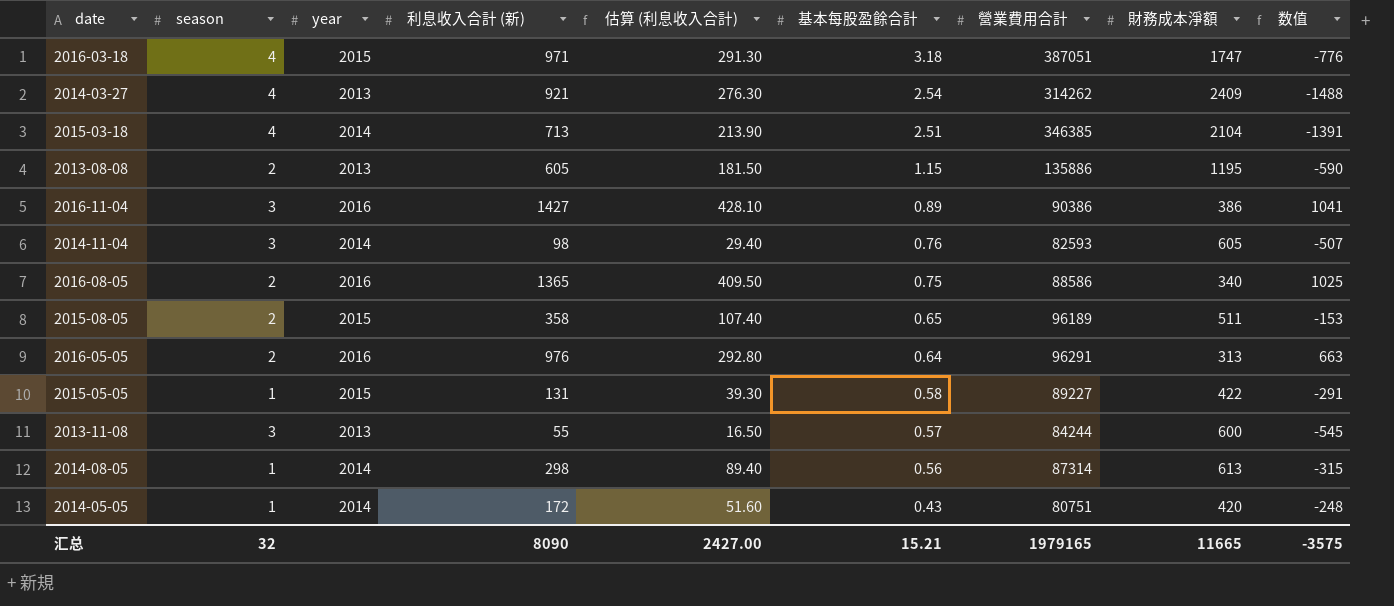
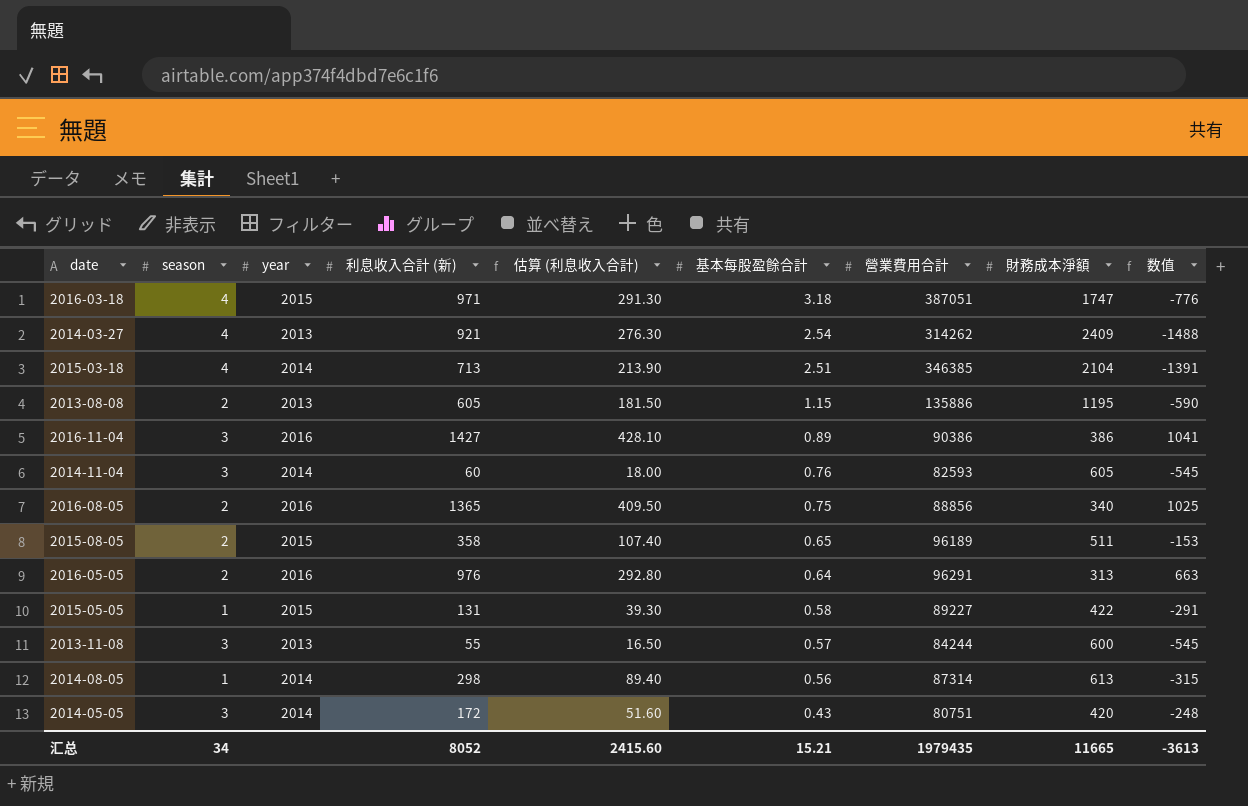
2014-11-04 | 利息收入合計 (新): 98 -> 60
2014-11-04 | 估算 (利息收入合計): 29.40 -> 18.00
2014-11-04 | 数值: -507 -> -545
2016-08-05 | 營業費用合計: 88586 -> 88856
2014-05-05 | season: 1 -> 3
汇总 | season: 32 -> 34
汇总 | 利息收入合計 (新): 8090 -> 8052
汇总 | 估算 (利息收入合計): 2427.00 -> 2415.60
汇总 | 營業費用合計: 1979165 -> 1979435
汇总 | 数值: -3575 -> -3613

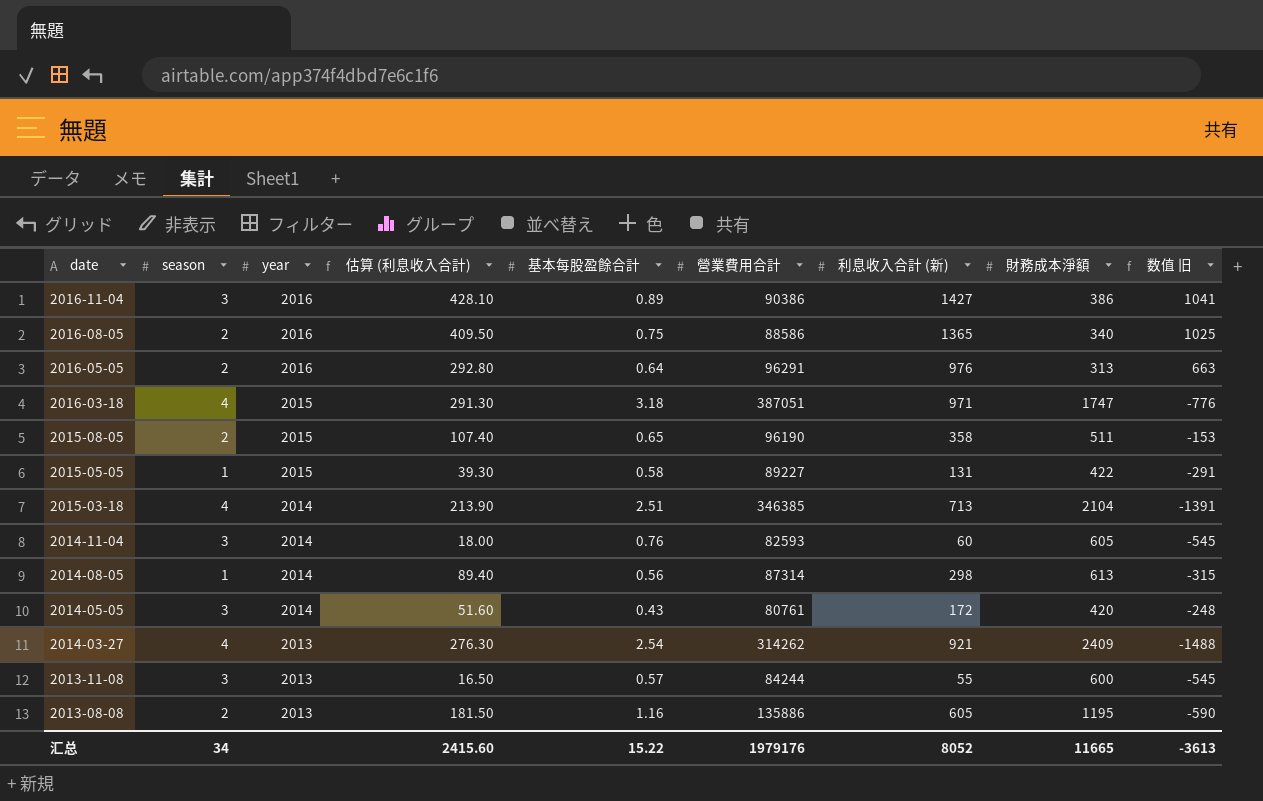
row order: 基本每股盈餘合計 descending -> date descending
column 利息收入合計 (新) | position: 4 -> 7
column name: 数值 -> 数值 旧
2016-08-05 | 營業費用合計: 88856 -> 88586
2015-08-05 | 營業費用合計: 96189 -> 96190
2014-05-05 | 營業費用合計: 80751 -> 80761
2013-08-08 | 基本每股盈餘合計: 1.15 -> 1.16
汇总 | 基本每股盈餘合計: 15.21 -> 15.22
汇总 | 營業費用合計: 1979435 -> 1979176

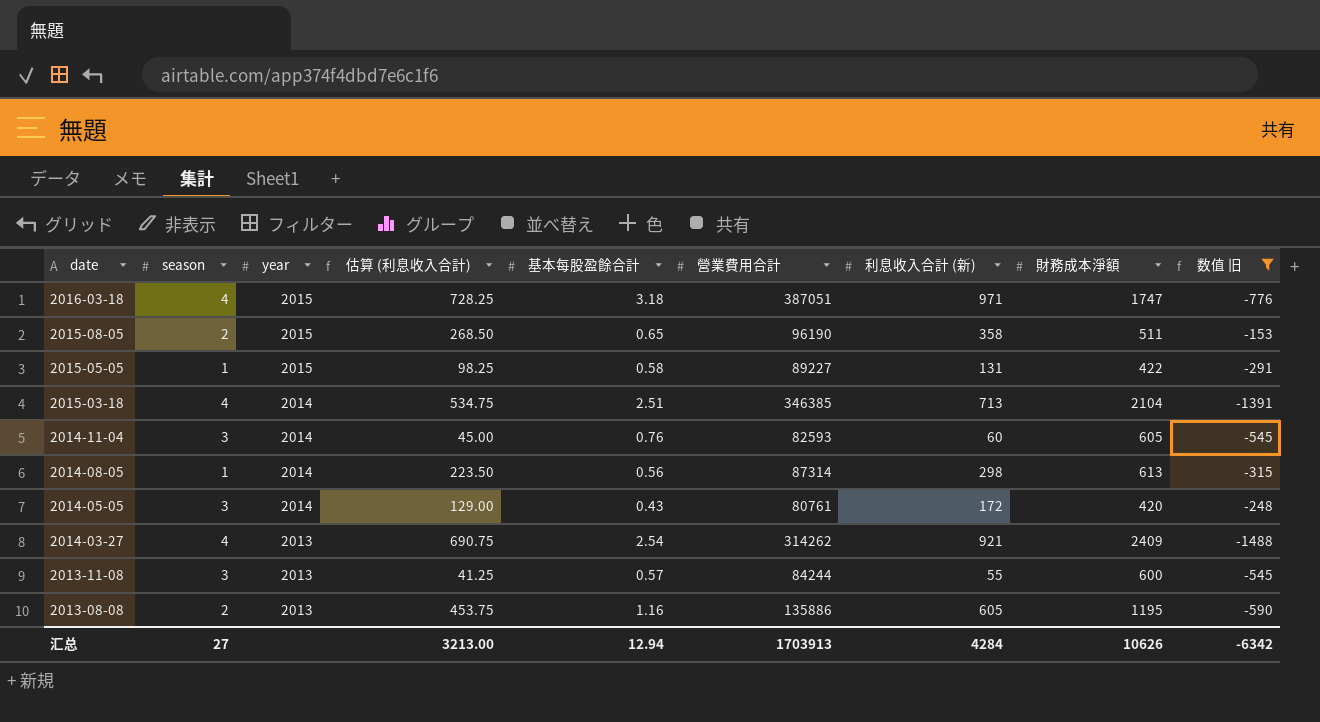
filter: none -> 数值 旧 <= -153
column 估算 (利息收入合計) | formula: [利息收入合計 (新)] * 0.3 -> [利息收入合計 (新)] * 0.75
汇总 | season: 34 -> 27
汇总 | 估算 (利息收入合計): 2415.60 -> 3213.00
汇总 | 基本每股盈餘合計: 15.22 -> 12.94
汇总 | 營業費用合計: 1979176 -> 1703913
汇总 | 利息收入合計 (新): 8052 -> 4284
汇总 | 財務成本淨額: 11665 -> 10626
汇总 | 数值 旧: -3613 -> -6342

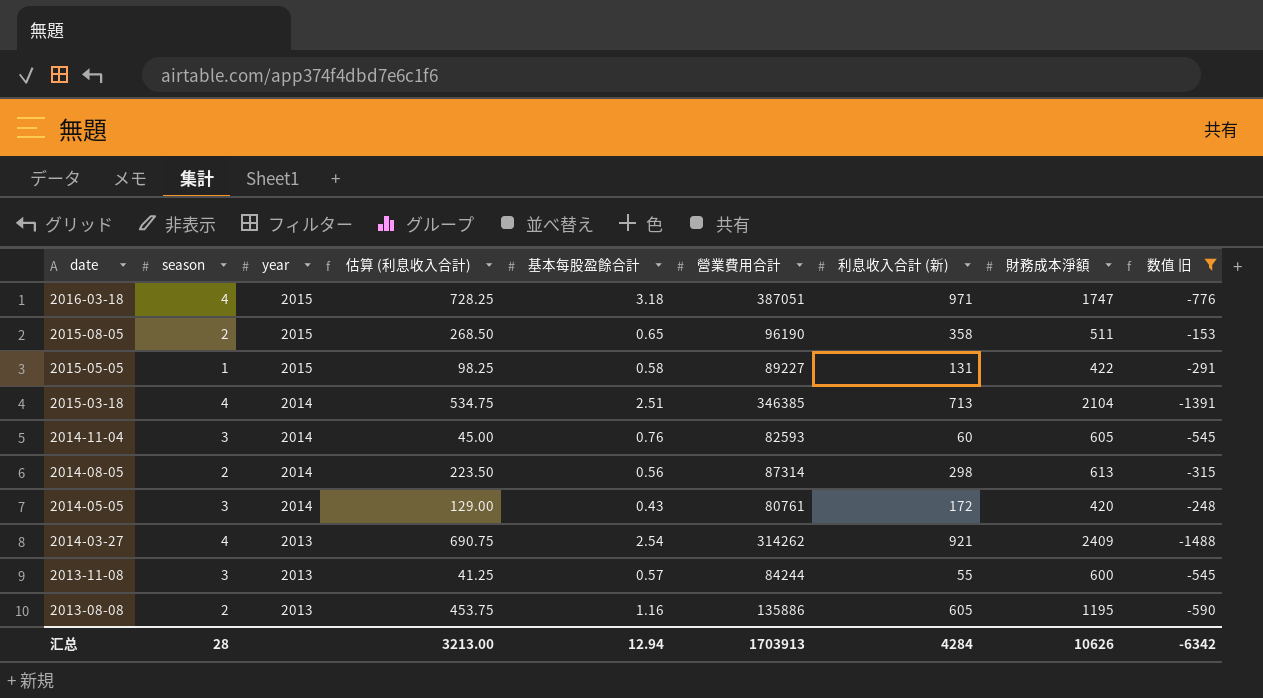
2014-08-05 | season: 1 -> 2
汇总 | season: 27 -> 28

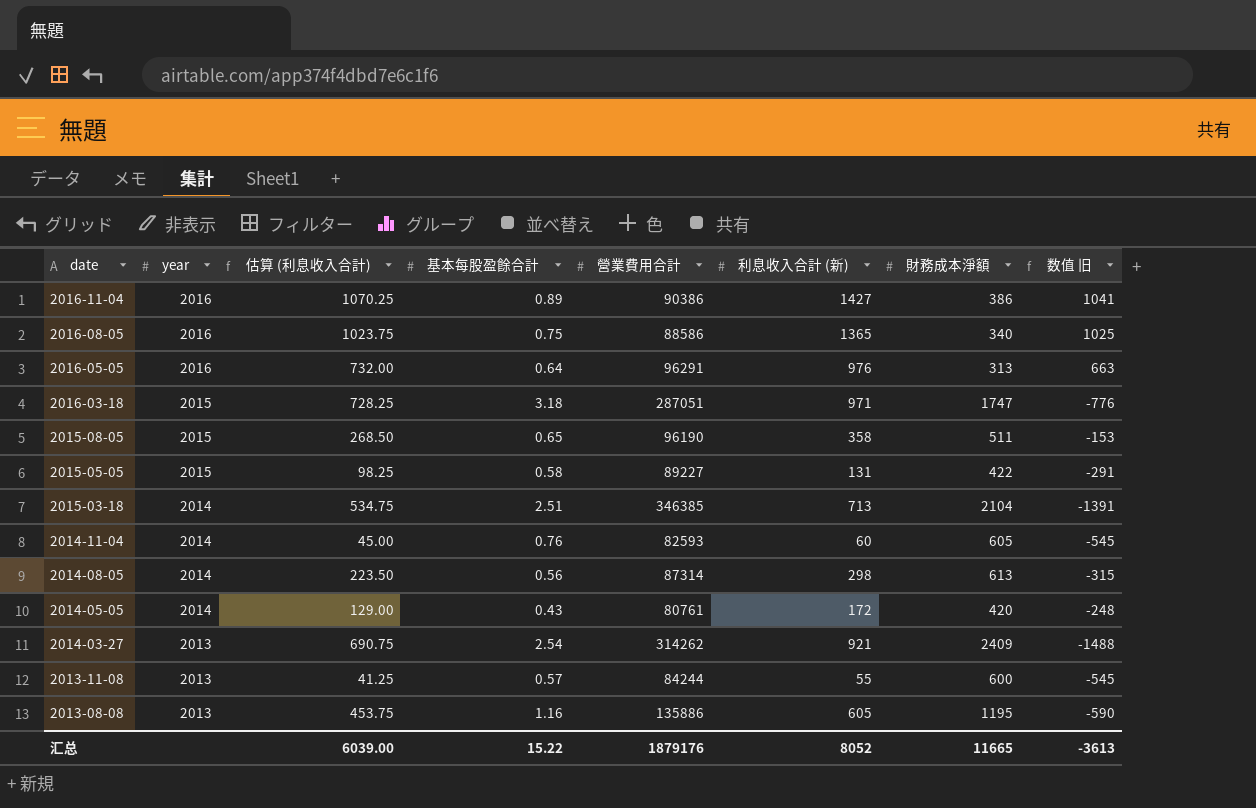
filter: 数值 旧 <= -153 -> none
column season | position: 2 -> none
2016-03-18 | 營業費用合計: 387051 -> 287051
汇总 | 估算 (利息收入合計): 3213.00 -> 6039.00
汇总 | 基本每股盈餘合計: 12.94 -> 15.22
汇总 | 營業費用合計: 1703913 -> 1879176
汇总 | 利息收入合計 (新): 4284 -> 8052
汇总 | 財務成本淨額: 10626 -> 11665
汇总 | 数值 旧: -6342 -> -3613

